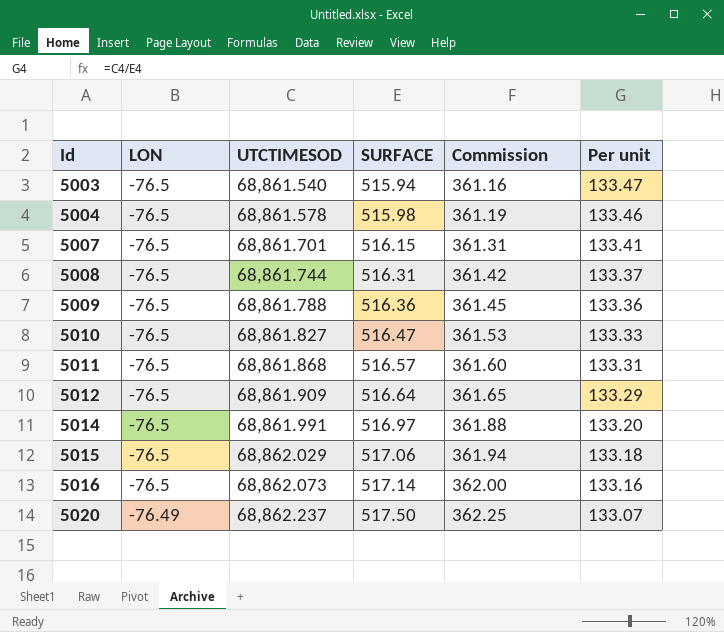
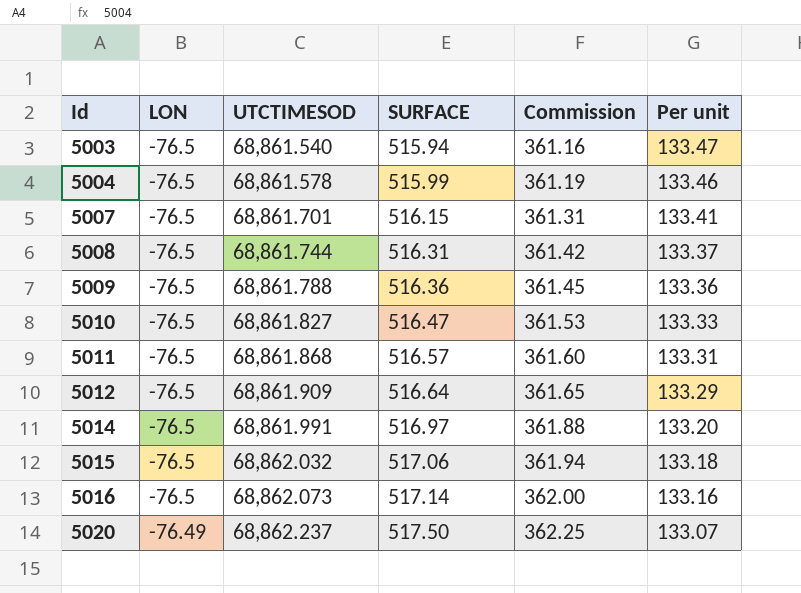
5004 | SURFACE: 515.98 -> 515.99
5015 | UTCTIMESOD: 68,862.029 -> 68,862.032

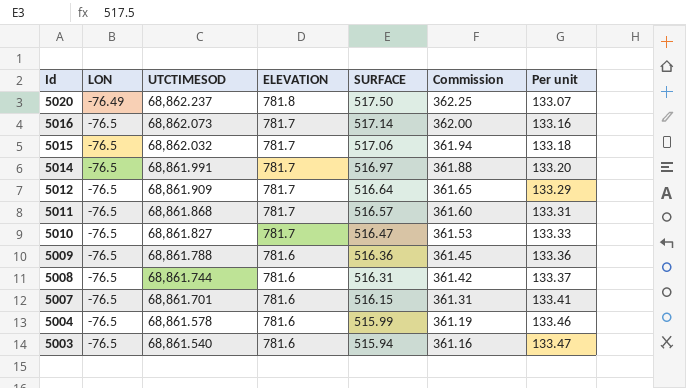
row order: Id ascending -> Id descending
column ELEVATION | position: none -> 4

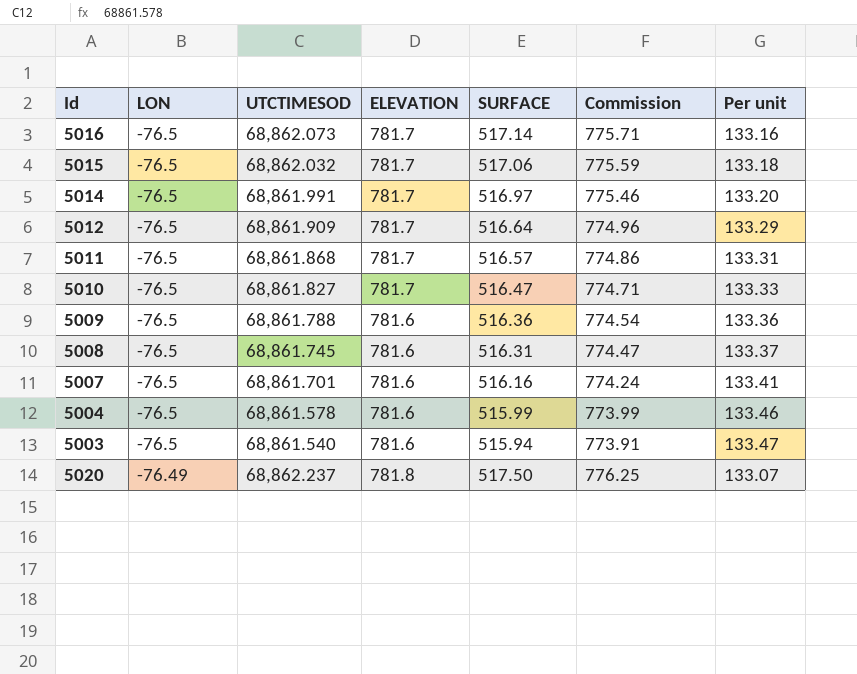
row order: Id descending -> LON ascending
column Commission | formula: [SURFACE] * 0.7 -> [SURFACE] * 1.5
5008 | UTCTIMESOD: 68,861.744 -> 68,861.745
5007 | SURFACE: 516.15 -> 516.16

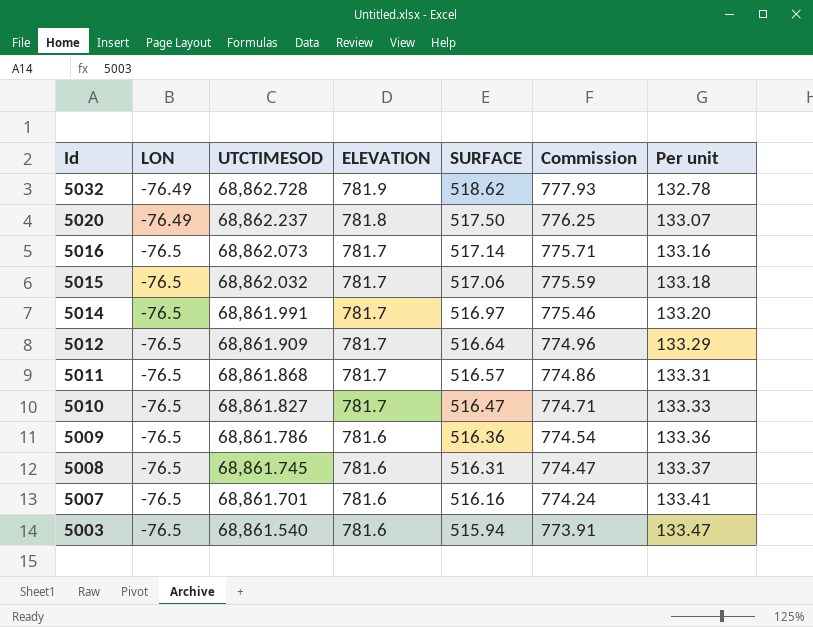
row order: LON ascending -> Id descending
row 5004: -76.5 | 68,861.578 | 781.6 | 515.99 | 773.99 | 133.46 -> none
row 5032: none -> -76.49 | 68,862.728 | 781.9 | 518.62 | 777.93 | 132.78
5009 | UTCTIMESOD: 68,861.788 -> 68,861.786

